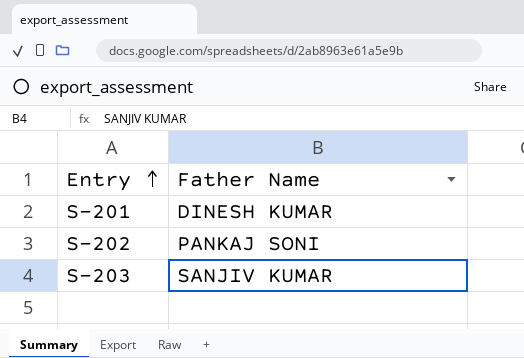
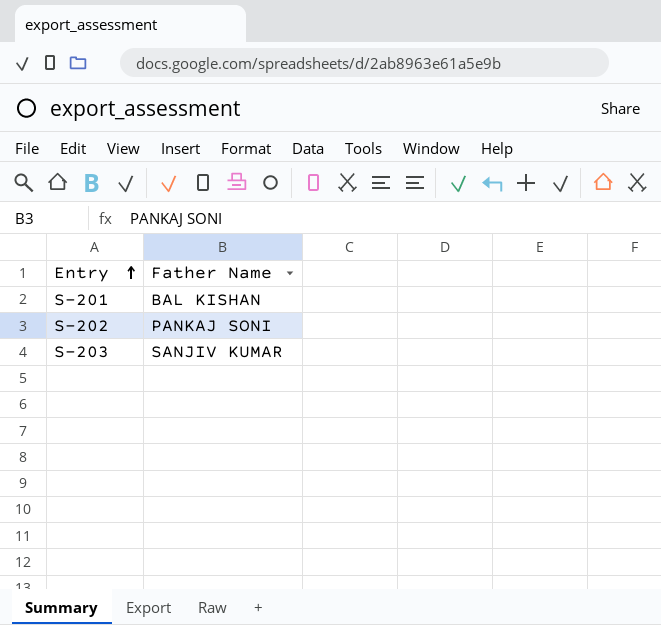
S-201 | Father Name: DINESH KUMAR -> BAL KISHAN

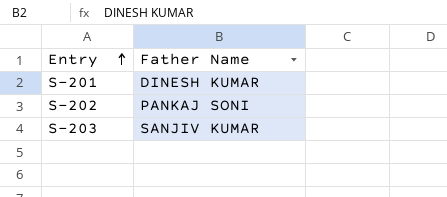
S-201 | Father Name: BAL KISHAN -> DINESH KUMAR

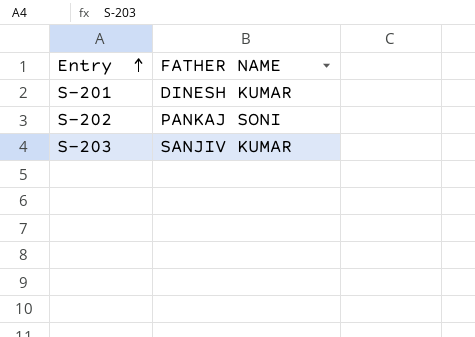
column name: Father Name -> FATHER NAME

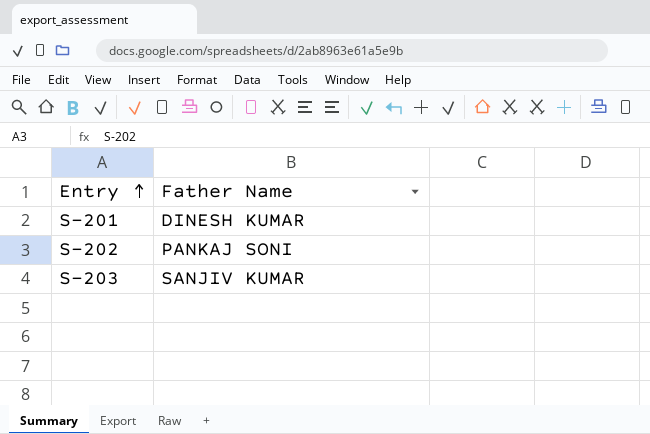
column name: FATHER NAME -> Father Name

